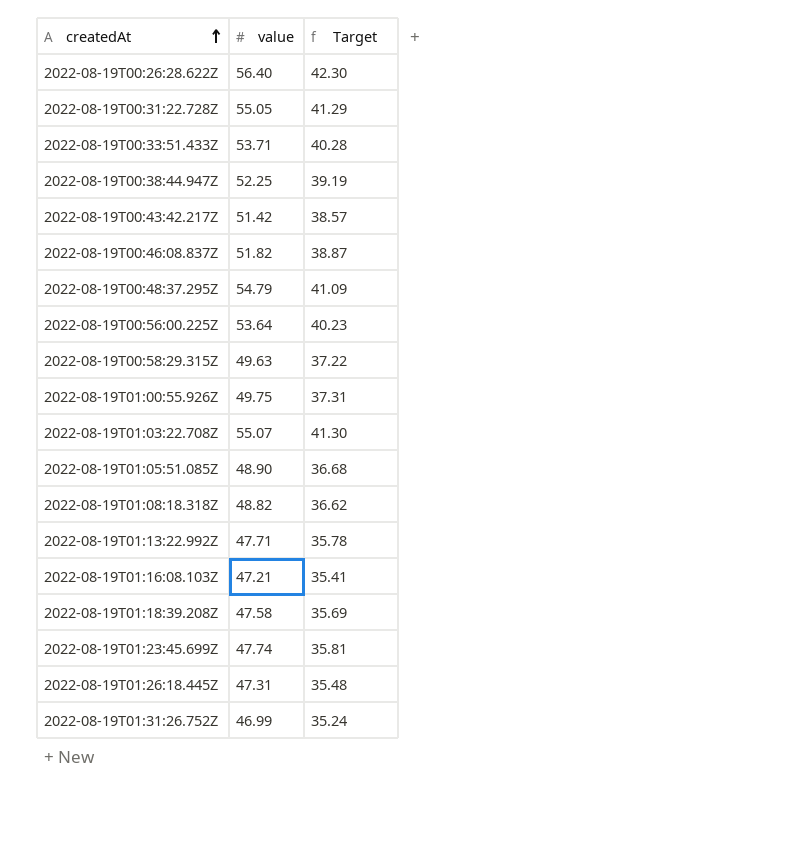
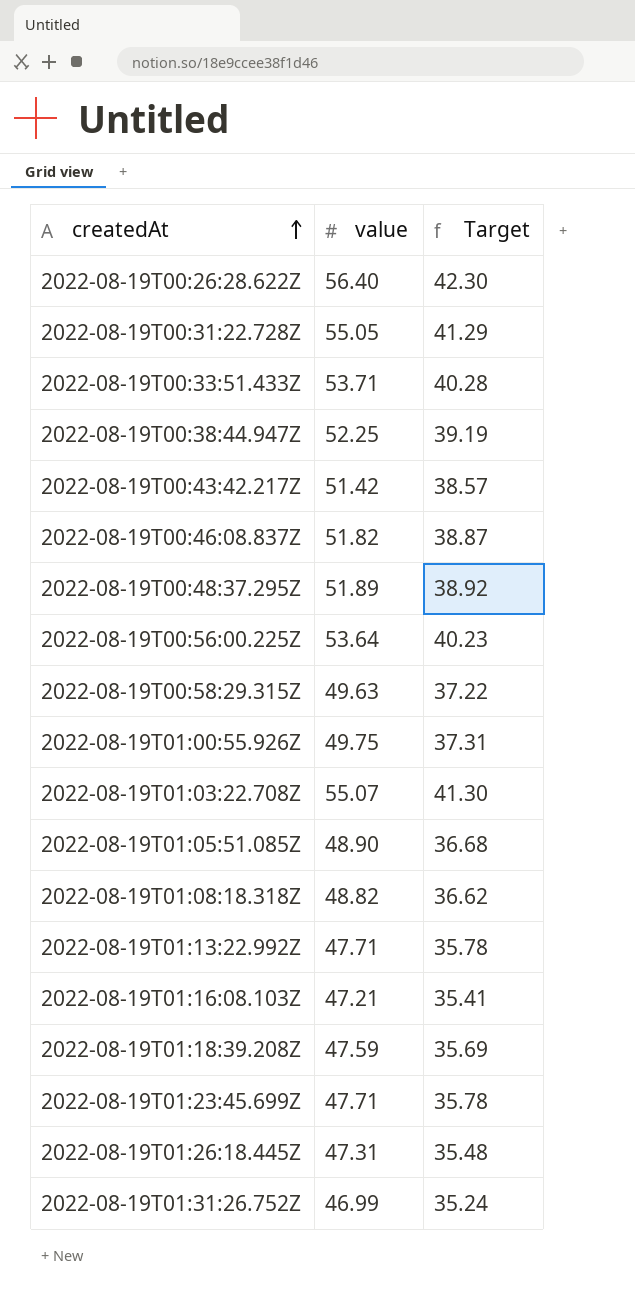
2022-08-19T00:48:37.295Z | value: 54.79 -> 51.89
2022-08-19T00:48:37.295Z | Target: 41.09 -> 38.92
2022-08-19T01:18:39.208Z | value: 47.58 -> 47.59
2022-08-19T01:23:45.699Z | value: 47.74 -> 47.71
2022-08-19T01:23:45.699Z | Target: 35.81 -> 35.78

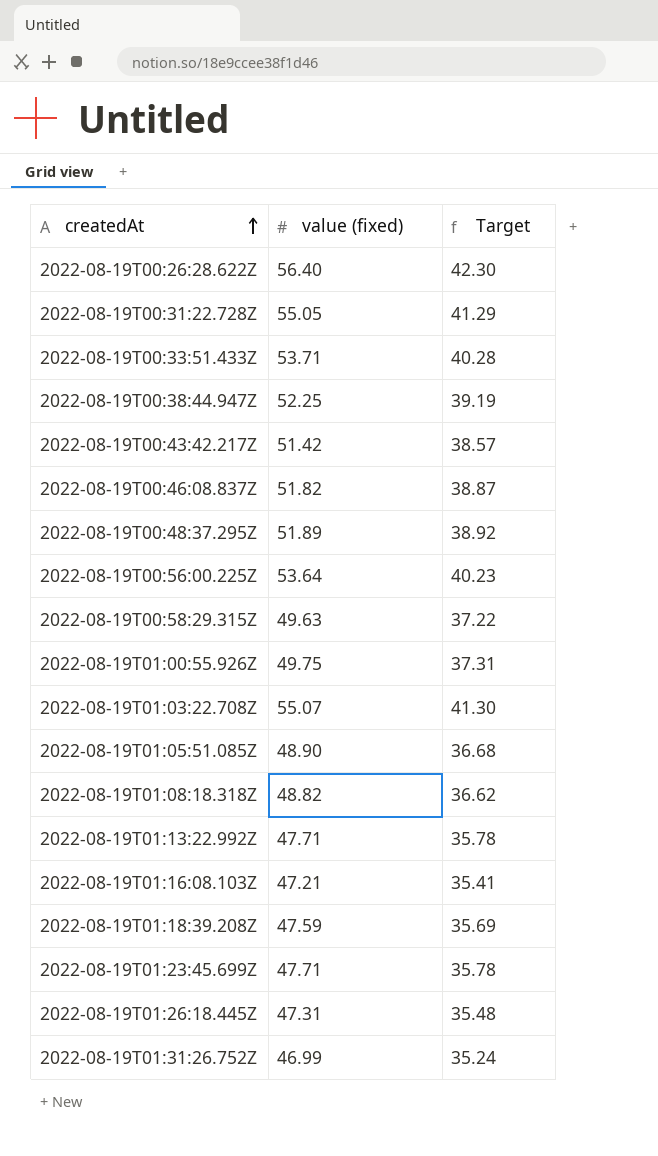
column name: value -> value (fixed)

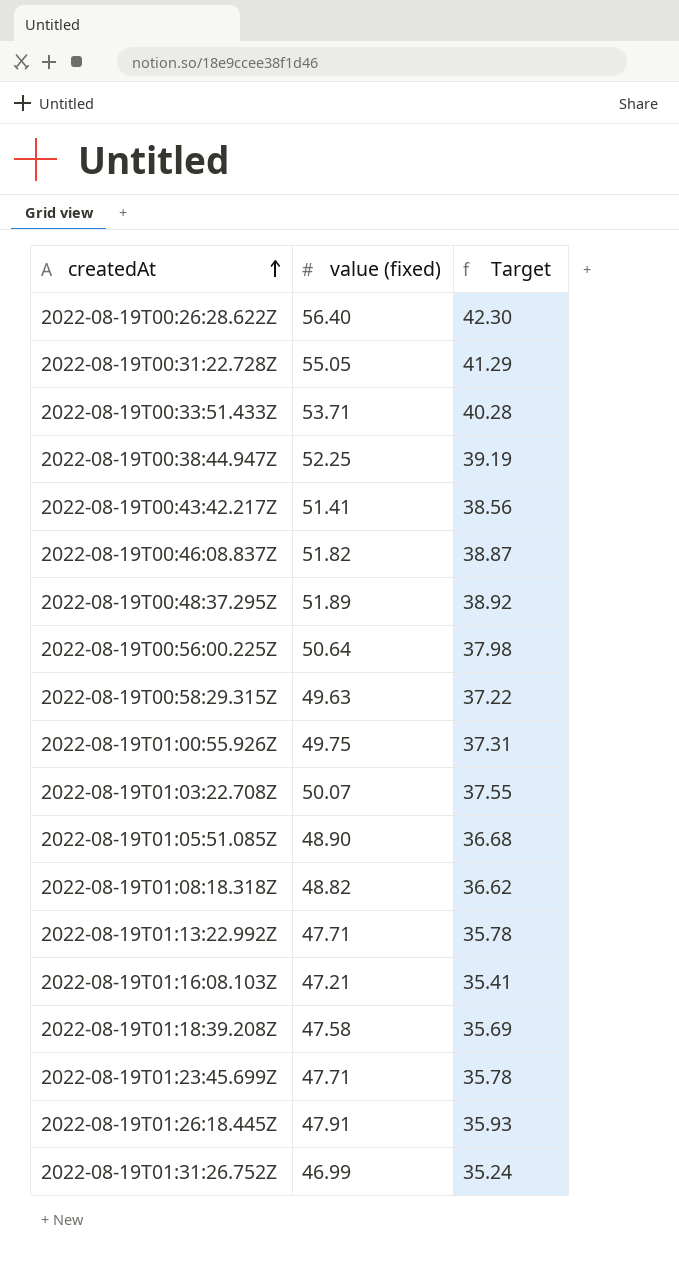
2022-08-19T00:43:42.217Z | value (fixed): 51.42 -> 51.41
2022-08-19T00:43:42.217Z | Target: 38.57 -> 38.56
2022-08-19T00:56:00.225Z | value (fixed): 53.64 -> 50.64
2022-08-19T00:56:00.225Z | Target: 40.23 -> 37.98
2022-08-19T01:03:22.708Z | value (fixed): 55.07 -> 50.07
2022-08-19T01:03:22.708Z | Target: 41.30 -> 37.55
2022-08-19T01:18:39.208Z | value (fixed): 47.59 -> 47.58
2022-08-19T01:26:18.445Z | value (fixed): 47.31 -> 47.91
2022-08-19T01:26:18.445Z | Target: 35.48 -> 35.93

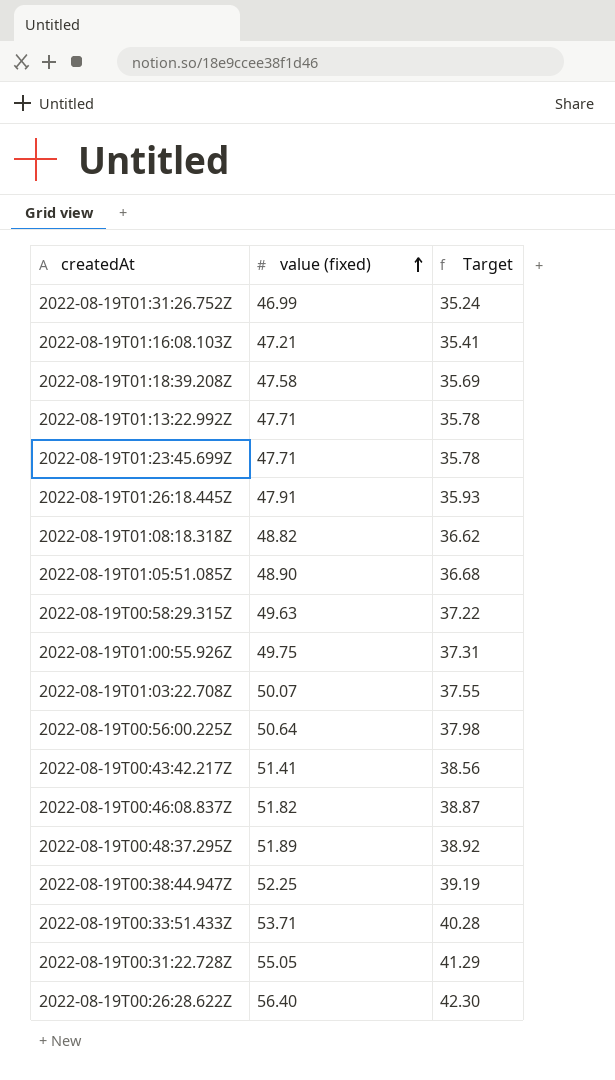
row order: createdAt ascending -> value (fixed) ascending

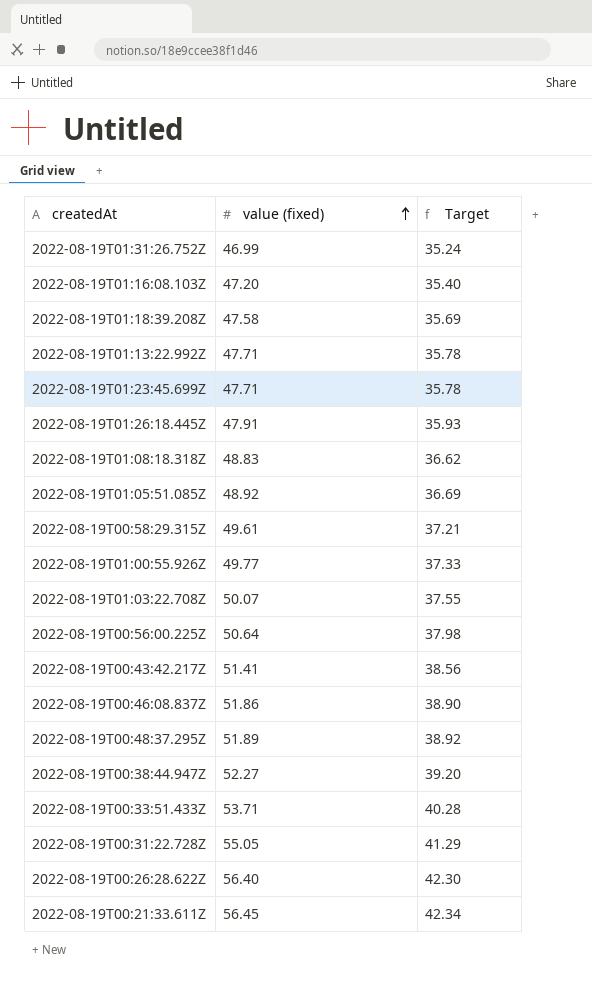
2022-08-19T01:16:08.103Z | value (fixed): 47.21 -> 47.20
2022-08-19T01:16:08.103Z | Target: 35.41 -> 35.40
2022-08-19T01:08:18.318Z | value (fixed): 48.82 -> 48.83
2022-08-19T01:05:51.085Z | value (fixed): 48.90 -> 48.92
2022-08-19T01:05:51.085Z | Target: 36.68 -> 36.69
2022-08-19T00:58:29.315Z | value (fixed): 49.63 -> 49.61
2022-08-19T00:58:29.315Z | Target: 37.22 -> 37.21
2022-08-19T01:00:55.926Z | value (fixed): 49.75 -> 49.77
2022-08-19T01:00:55.926Z | Target: 37.31 -> 37.33
2022-08-19T00:46:08.837Z | value (fixed): 51.82 -> 51.86
2022-08-19T00:46:08.837Z | Target: 38.87 -> 38.90
2022-08-19T00:38:44.947Z | value (fixed): 52.25 -> 52.27
2022-08-19T00:38:44.947Z | Target: 39.19 -> 39.20
row 2022-08-19T00:21:33.611Z: none -> 56.45 | 42.34

